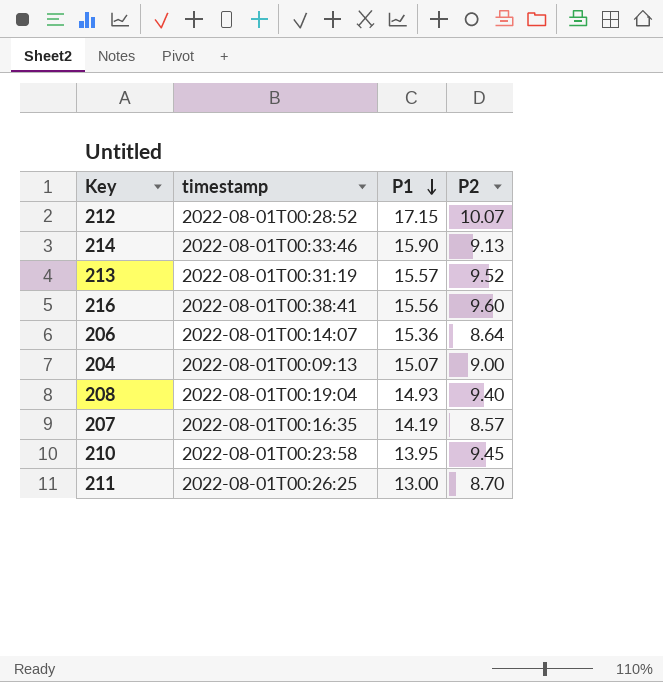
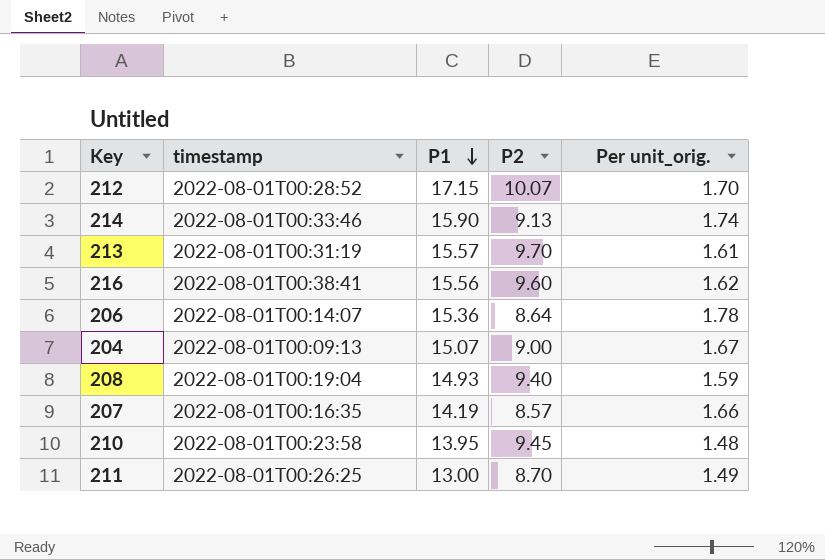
column Per unit_orig. | formula: none -> [P1] / [P2]
213 | P2: 9.52 -> 9.70

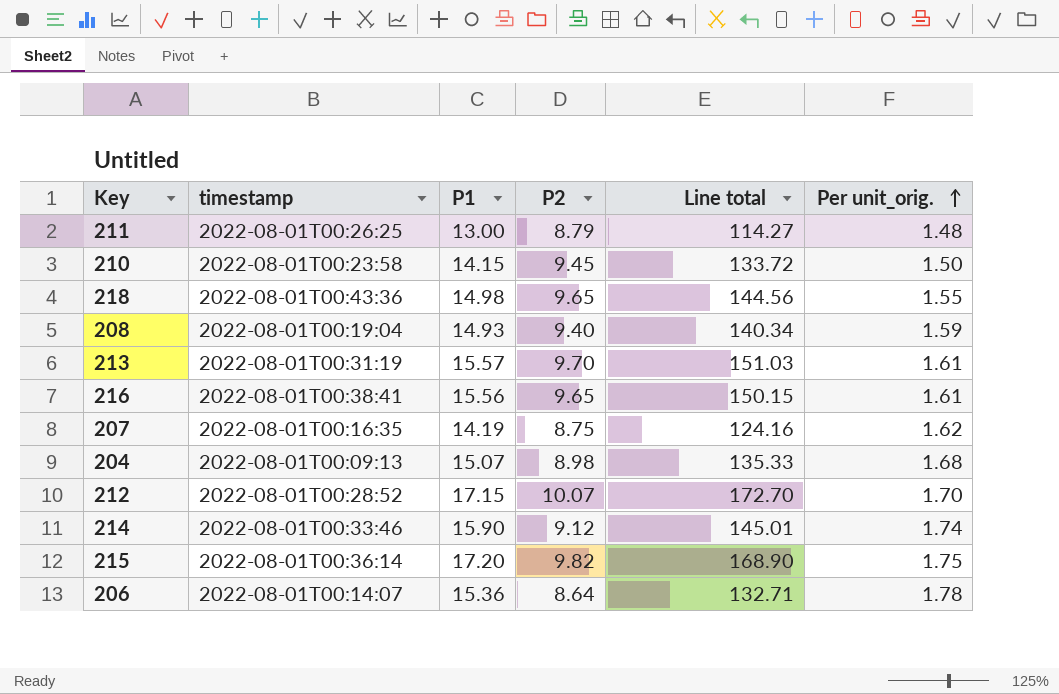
row order: P1 descending -> Per unit_orig. ascending
column Line total | formula: none -> [P1] * [P2]
211 | P2: 8.70 -> 8.79
211 | Per unit_orig.: 1.49 -> 1.48
210 | P1: 13.95 -> 14.15
210 | Per unit_orig.: 1.48 -> 1.50
row 218: none -> 2022-08-01T00:43:36 | 14.98 | 9.65 | 144.56 | 1.55
216 | P2: 9.60 -> 9.65
216 | Per unit_orig.: 1.62 -> 1.61
207 | P2: 8.57 -> 8.75
207 | Per unit_orig.: 1.66 -> 1.62
204 | P2: 9.00 -> 8.98
204 | Per unit_orig.: 1.67 -> 1.68
214 | P2: 9.13 -> 9.12
row 215: none -> 2022-08-01T00:36:14 | 17.20 | 9.82 | 168.90 | 1.75

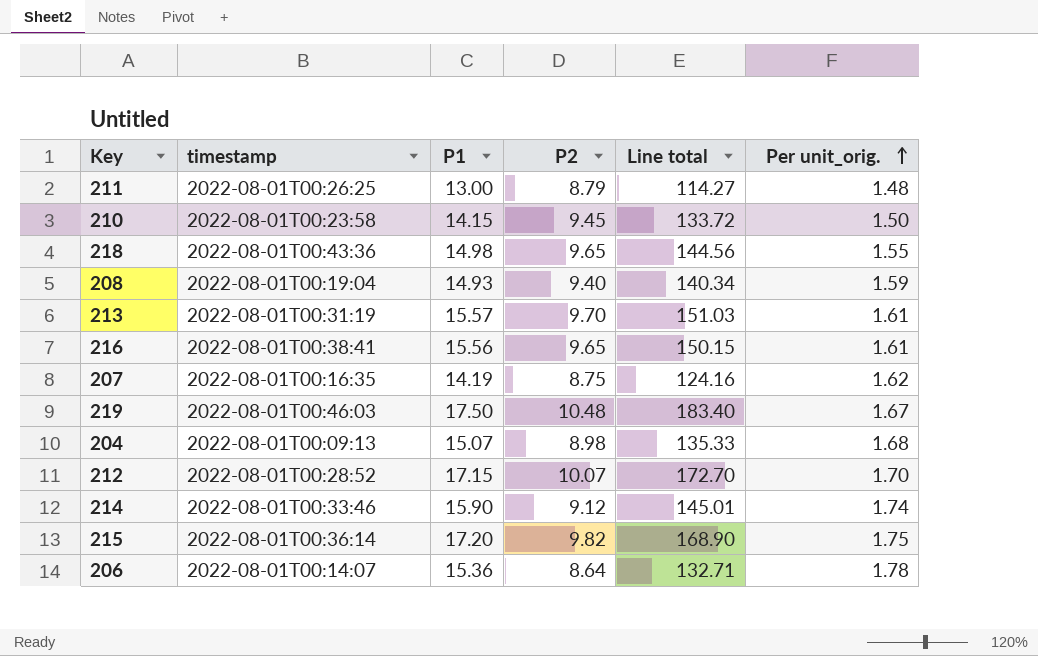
row 219: none -> 2022-08-01T00:46:03 | 17.50 | 10.48 | 183.40 | 1.67

